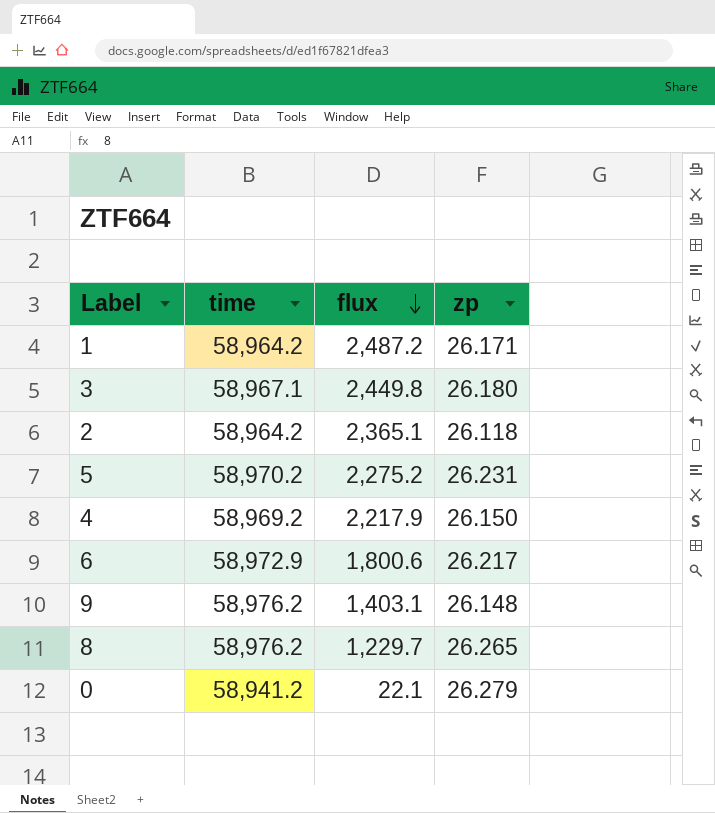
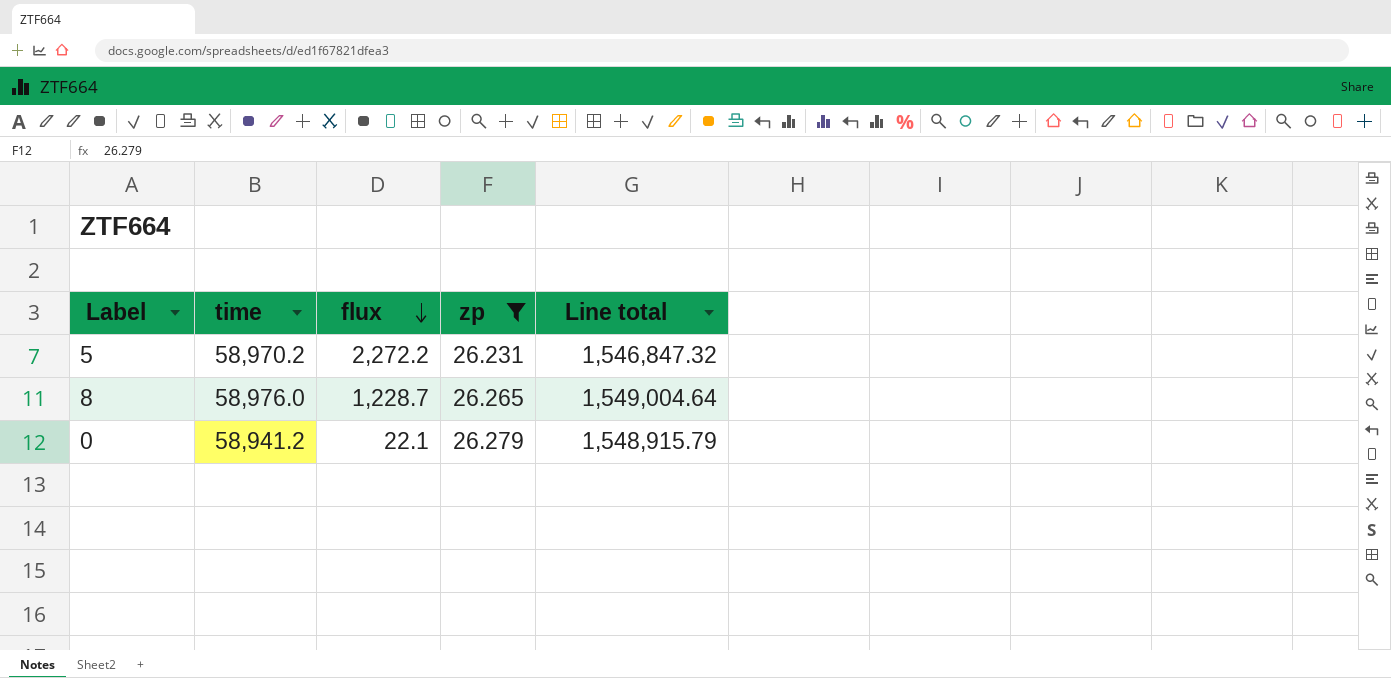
filter: none -> zp >= 26.231
column Line total | formula: none -> [time] * [zp]
5 | flux: 2,275.2 -> 2,272.2
8 | time: 58,976.2 -> 58,976.0
8 | flux: 1,229.7 -> 1,228.7

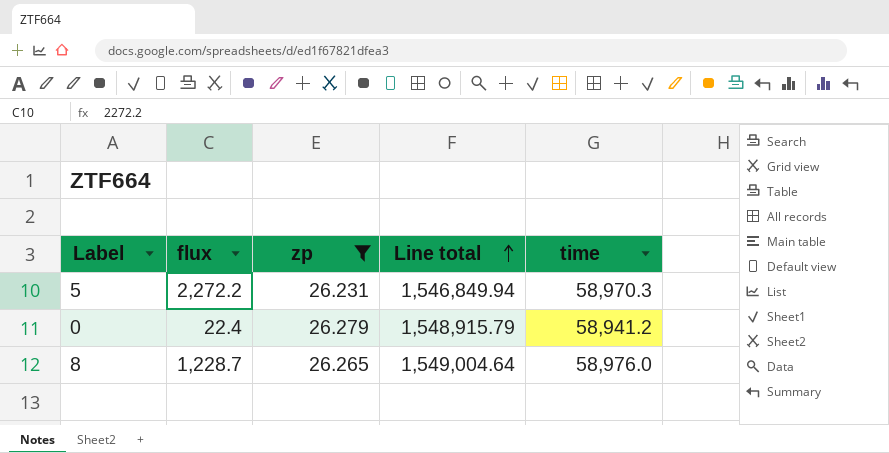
row order: flux descending -> Line total ascending
column time | position: 2 -> 5
5 | Line total: 1,546,847.32 -> 1,546,849.94
5 | time: 58,970.2 -> 58,970.3
0 | flux: 22.1 -> 22.4

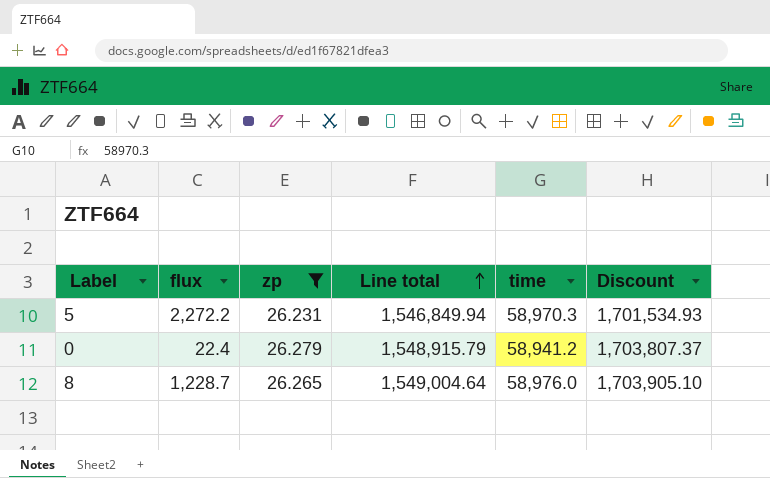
column Discount | formula: none -> [Line total] * 1.1

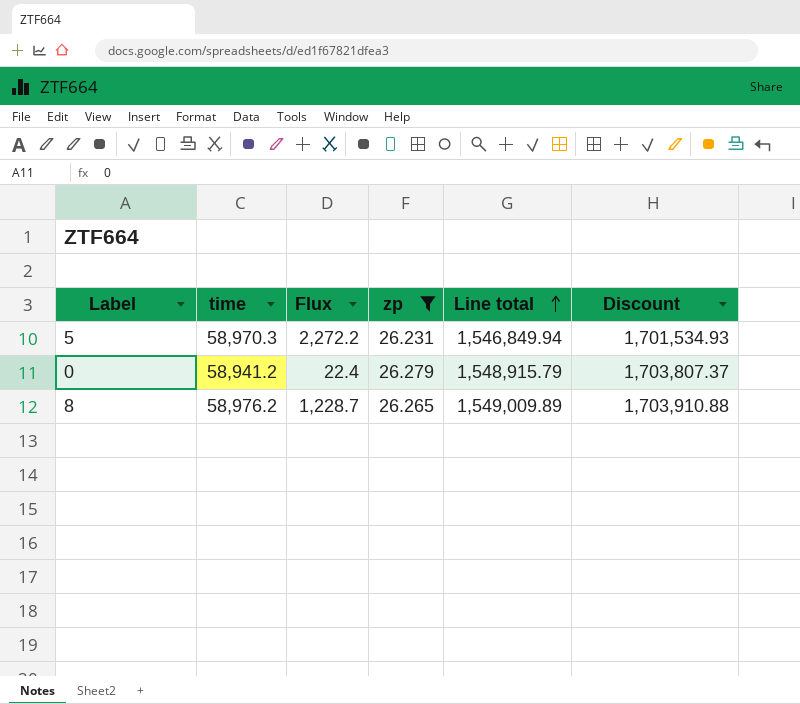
column time | position: 5 -> 2
column name: flux -> Flux
8 | time: 58,976.0 -> 58,976.2
8 | Line total: 1,549,004.64 -> 1,549,009.89
8 | Discount: 1,703,905.10 -> 1,703,910.88

